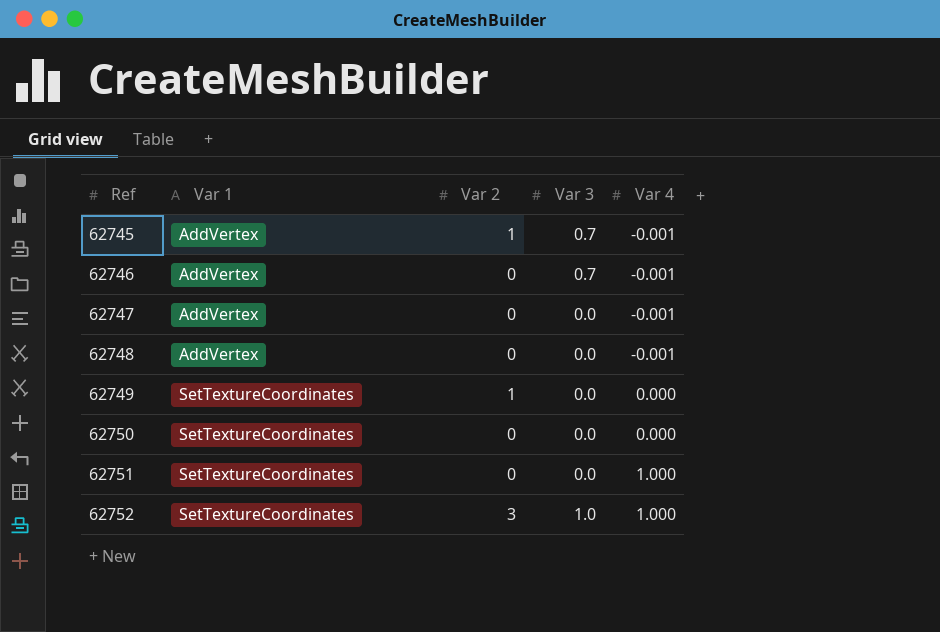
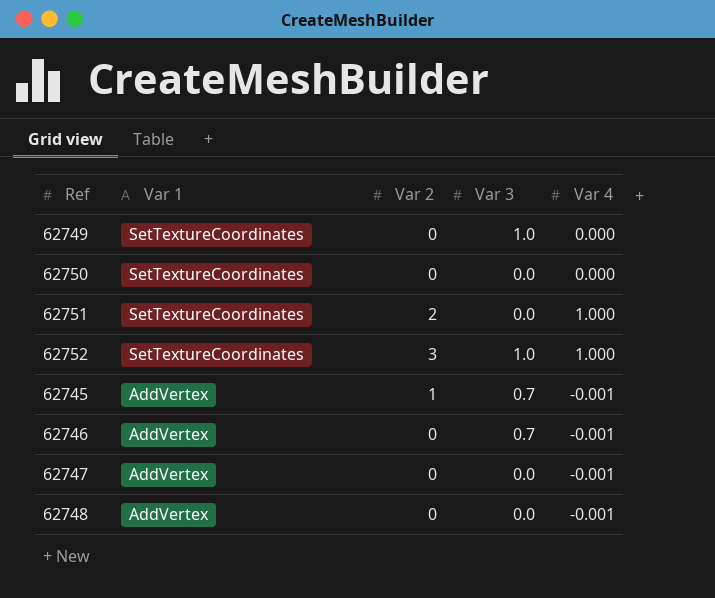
row order: Ref ascending -> Var 1 descending
62749 | Var 2: 1 -> 0
62749 | Var 3: 0.0 -> 1.0
62751 | Var 2: 0 -> 2

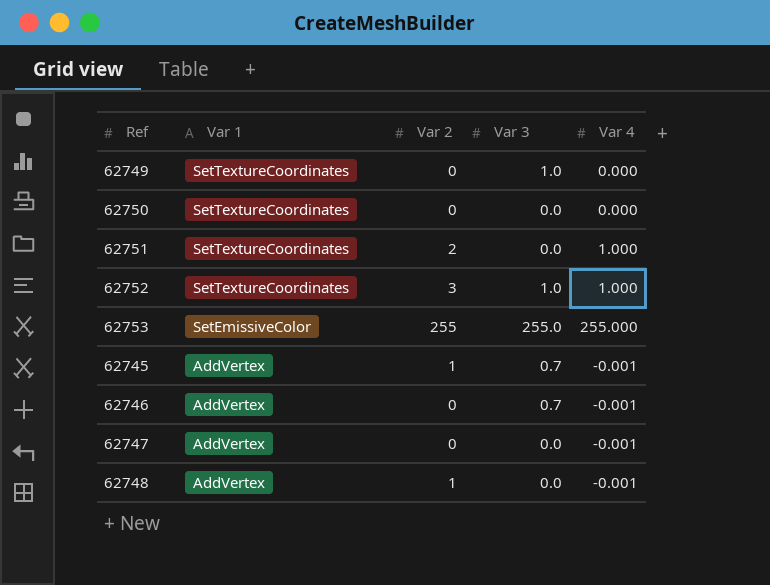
row 62753: none -> SetEmissiveColor | 255 | 255.0 | 255.000
62748 | Var 2: 0 -> 1

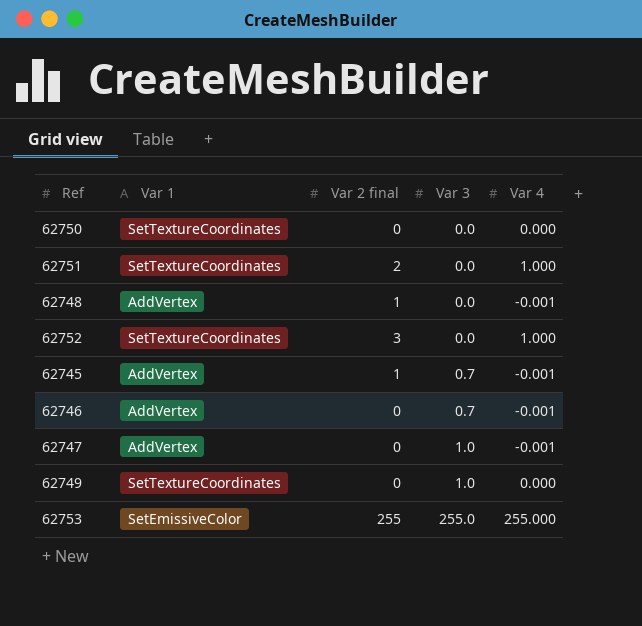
row order: Var 1 descending -> Var 3 ascending
column name: Var 2 -> Var 2 final
62752 | Var 3: 1.0 -> 0.0
62747 | Var 3: 0.0 -> 1.0

